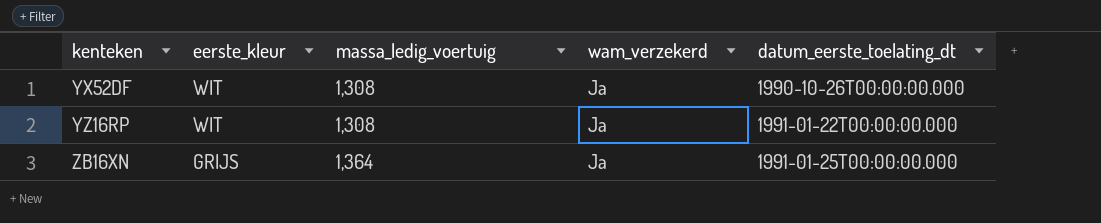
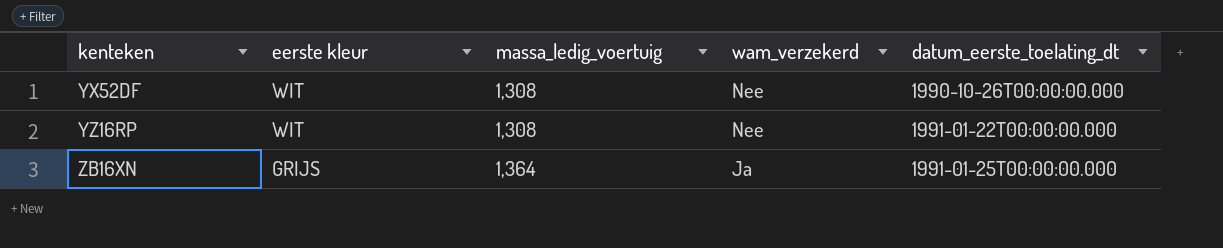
column name: eerste_kleur -> eerste kleur
YX52DF | wam_verzekerd: Ja -> Nee
YZ16RP | wam_verzekerd: Ja -> Nee

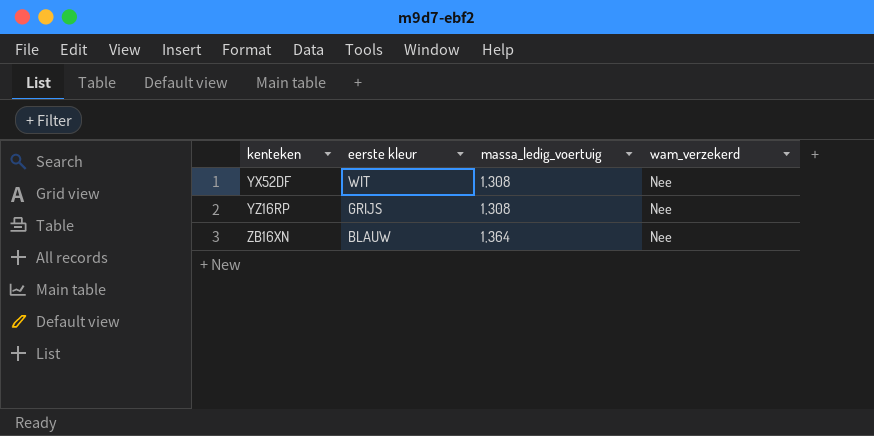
column datum_eerste_toelating_dt | position: 5 -> none
YZ16RP | eerste kleur: WIT -> GRIJS
ZB16XN | eerste kleur: GRIJS -> BLAUW
ZB16XN | wam_verzekerd: Ja -> Nee

